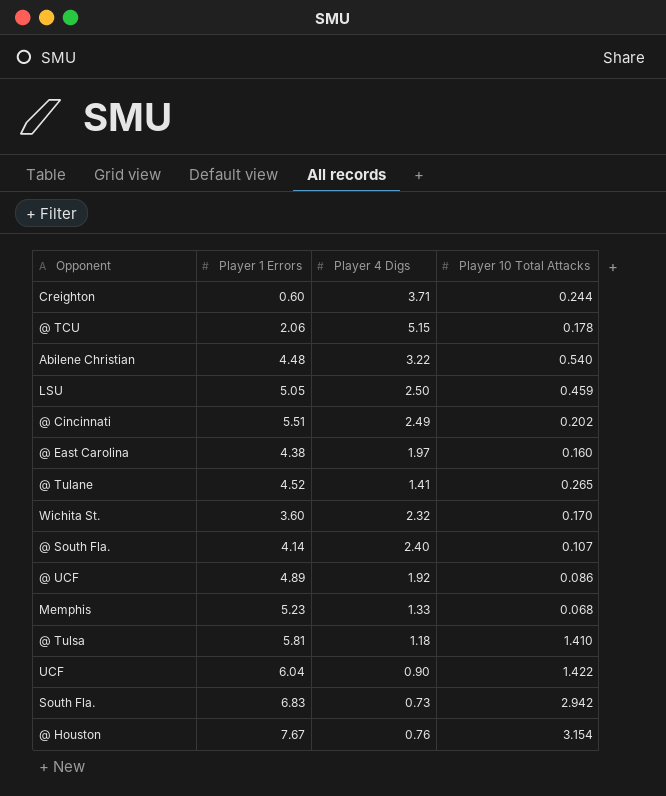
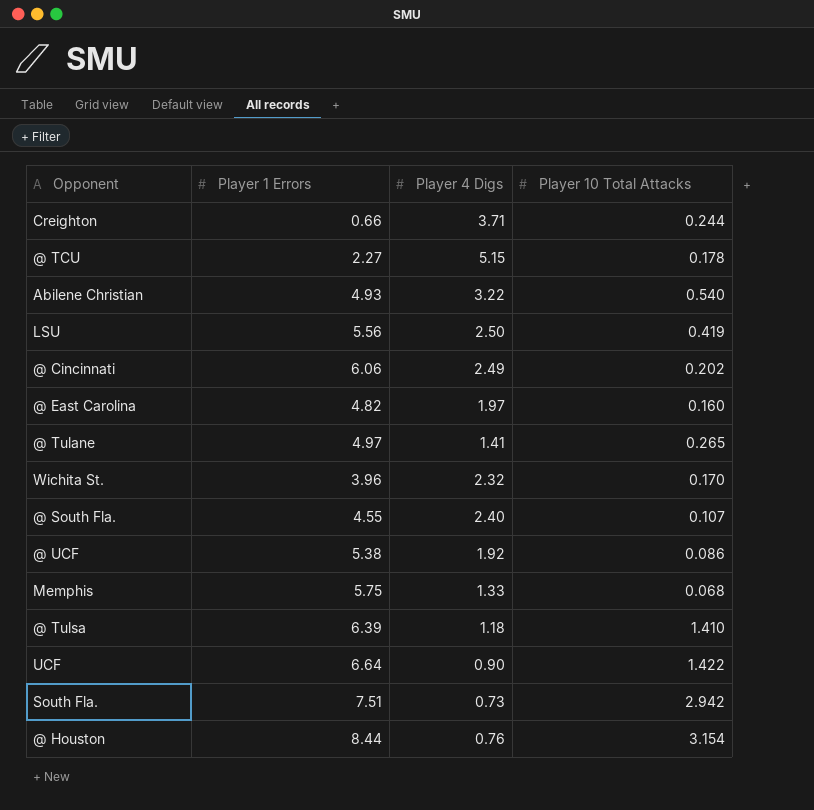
Creighton | Player 1 Errors: 0.60 -> 0.66
@ TCU | Player 1 Errors: 2.06 -> 2.27
Abilene Christian | Player 1 Errors: 4.48 -> 4.93
LSU | Player 1 Errors: 5.05 -> 5.56
LSU | Player 10 Total Attacks: 0.459 -> 0.419
@ Cincinnati | Player 1 Errors: 5.51 -> 6.06
@ East Carolina | Player 1 Errors: 4.38 -> 4.82
@ Tulane | Player 1 Errors: 4.52 -> 4.97
Wichita St. | Player 1 Errors: 3.60 -> 3.96
@ South Fla. | Player 1 Errors: 4.14 -> 4.55
@ UCF | Player 1 Errors: 4.89 -> 5.38
Memphis | Player 1 Errors: 5.23 -> 5.75
@ Tulsa | Player 1 Errors: 5.81 -> 6.39
UCF | Player 1 Errors: 6.04 -> 6.64
South Fla. | Player 1 Errors: 6.83 -> 7.51
@ Houston | Player 1 Errors: 7.67 -> 8.44

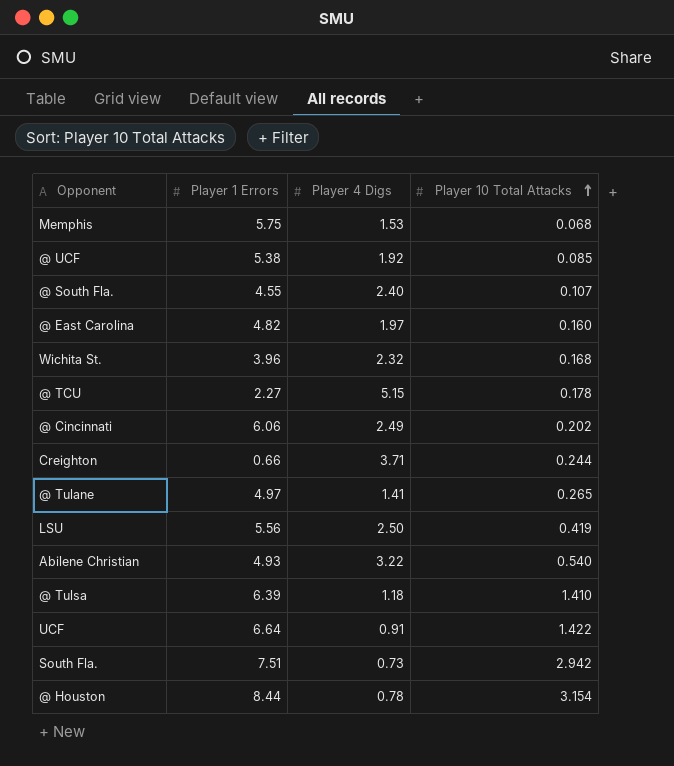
row order: none -> Player 10 Total Attacks ascending
Memphis | Player 4 Digs: 1.33 -> 1.53
@ UCF | Player 10 Total Attacks: 0.086 -> 0.085
Wichita St. | Player 10 Total Attacks: 0.170 -> 0.168
UCF | Player 4 Digs: 0.90 -> 0.91
@ Houston | Player 4 Digs: 0.76 -> 0.78

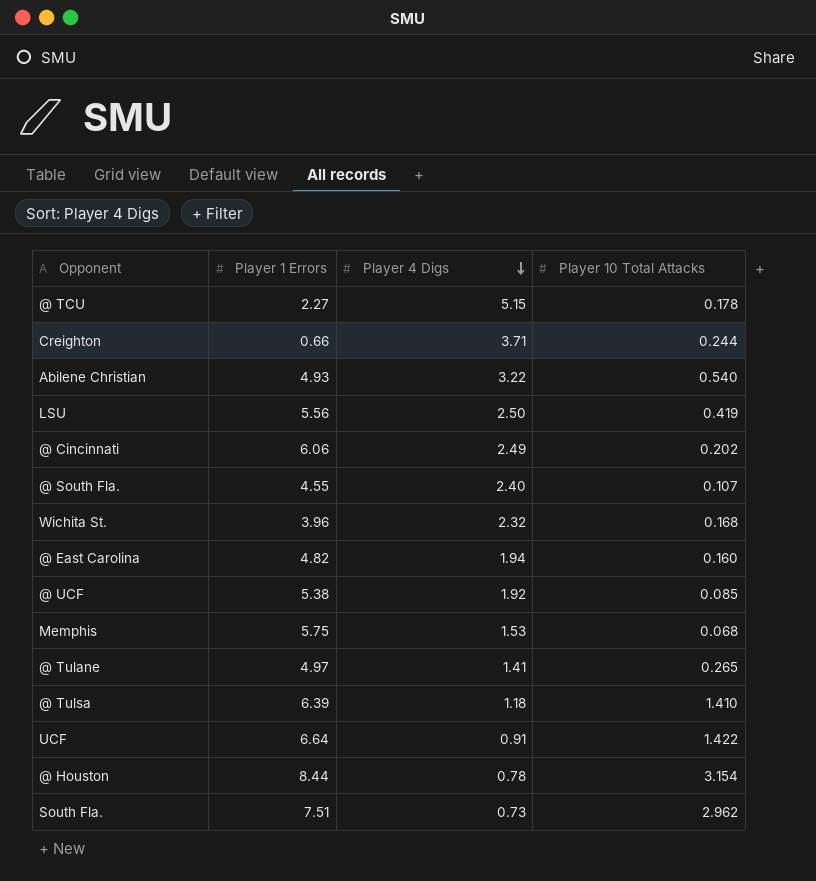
row order: Player 10 Total Attacks ascending -> Player 4 Digs descending
@ East Carolina | Player 4 Digs: 1.97 -> 1.94
South Fla. | Player 10 Total Attacks: 2.942 -> 2.962

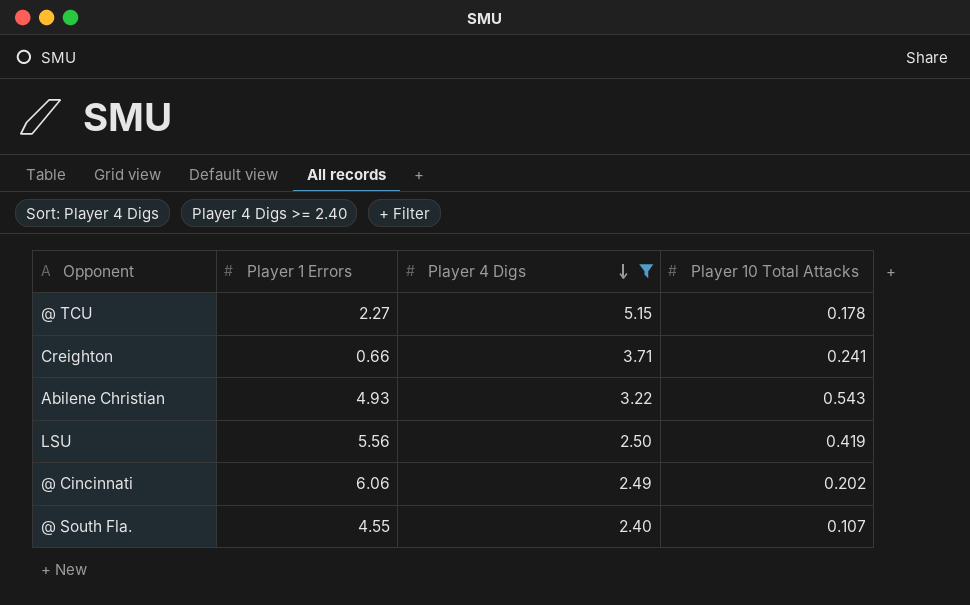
filter: none -> Player 4 Digs >= 2.40
Creighton | Player 10 Total Attacks: 0.244 -> 0.241
Abilene Christian | Player 10 Total Attacks: 0.540 -> 0.543

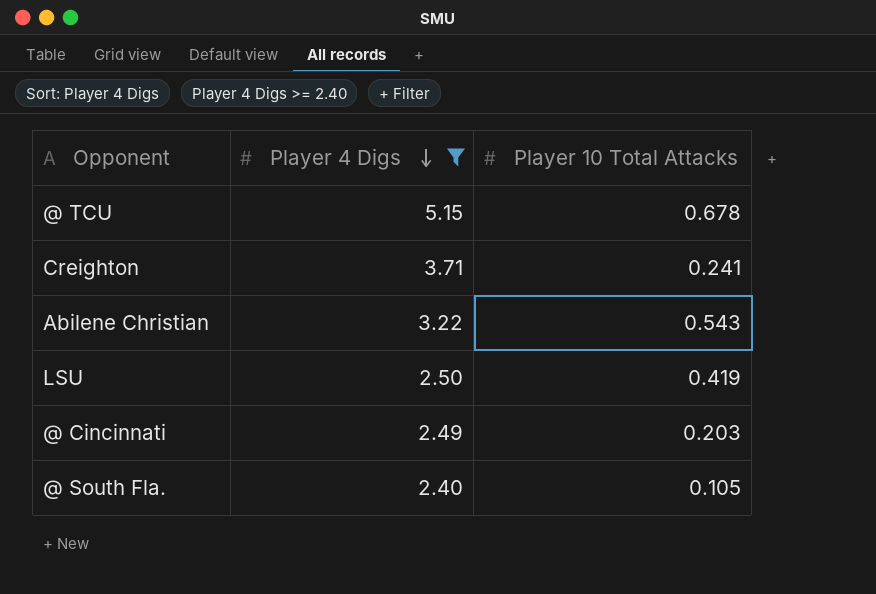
column Player 1 Errors | position: 2 -> none
@ TCU | Player 10 Total Attacks: 0.178 -> 0.678
@ Cincinnati | Player 10 Total Attacks: 0.202 -> 0.203
@ South Fla. | Player 10 Total Attacks: 0.107 -> 0.105

